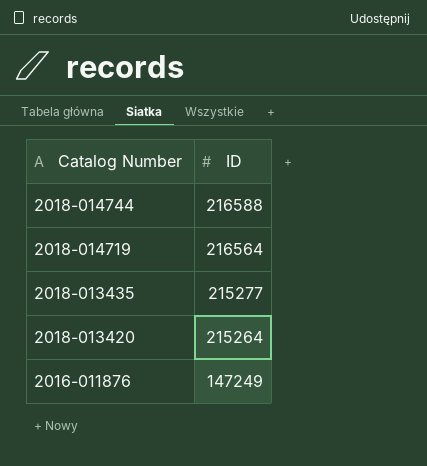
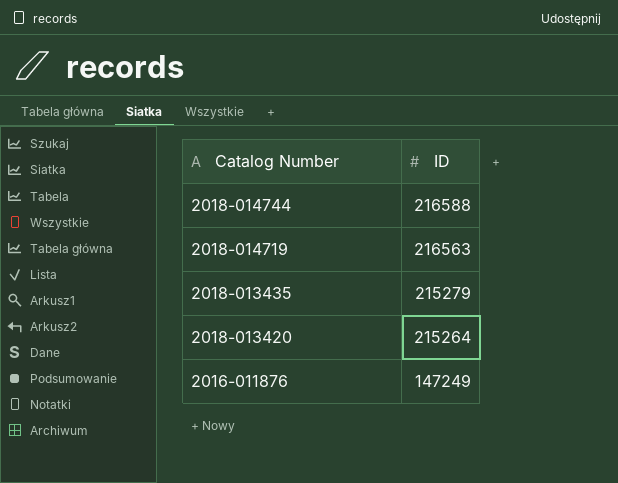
2018-014719 | ID: 216564 -> 216563
2018-013435 | ID: 215277 -> 215279

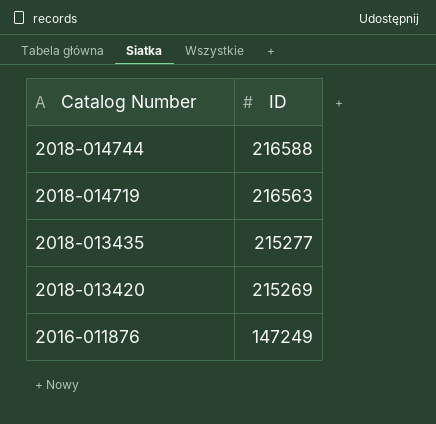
2018-013435 | ID: 215279 -> 215277
2018-013420 | ID: 215264 -> 215269

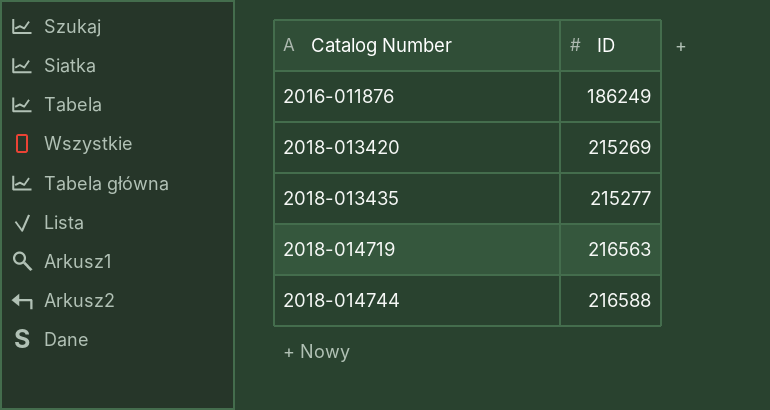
row order: Catalog Number descending -> Catalog Number ascending
2016-011876 | ID: 147249 -> 186249

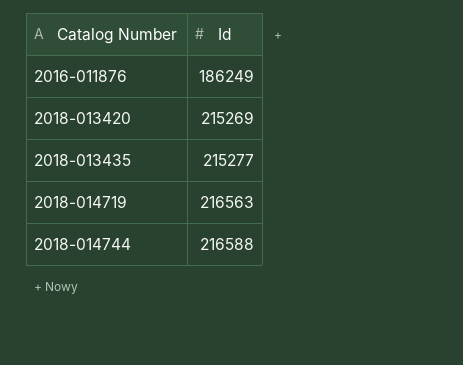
column name: ID -> Id

